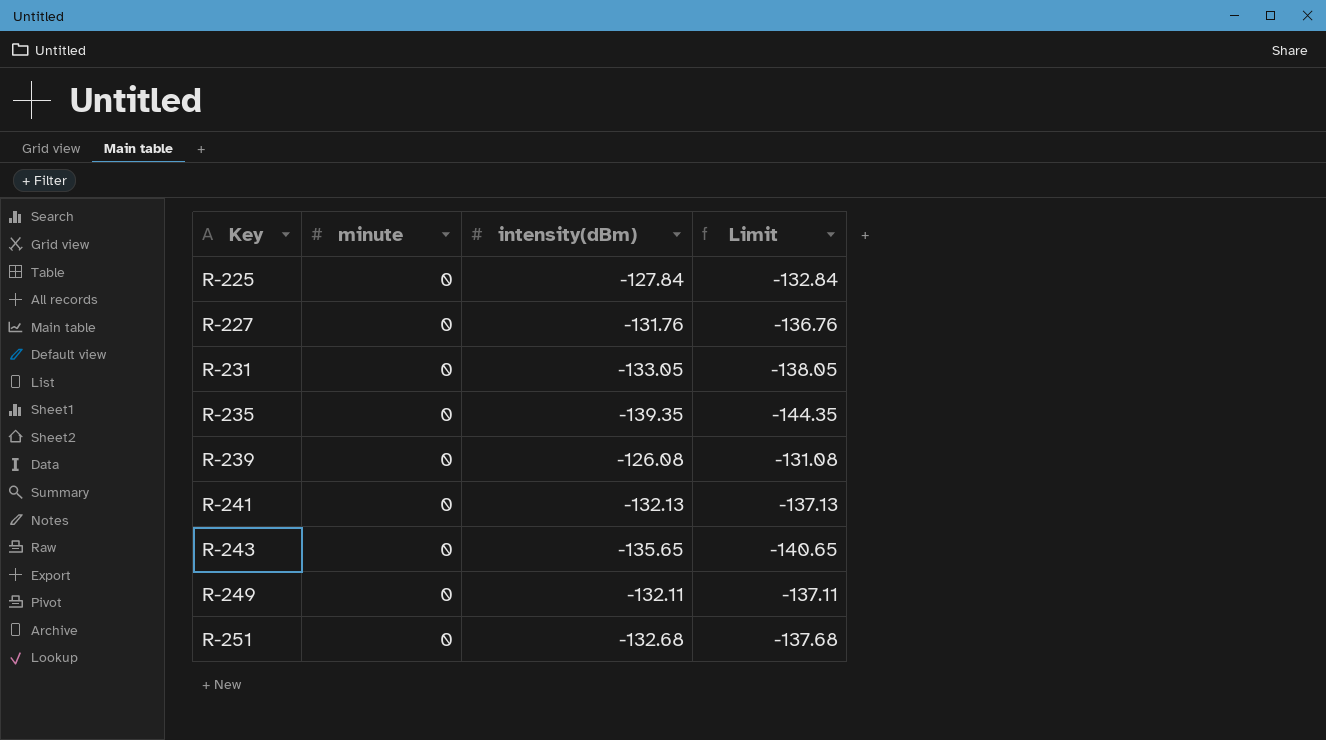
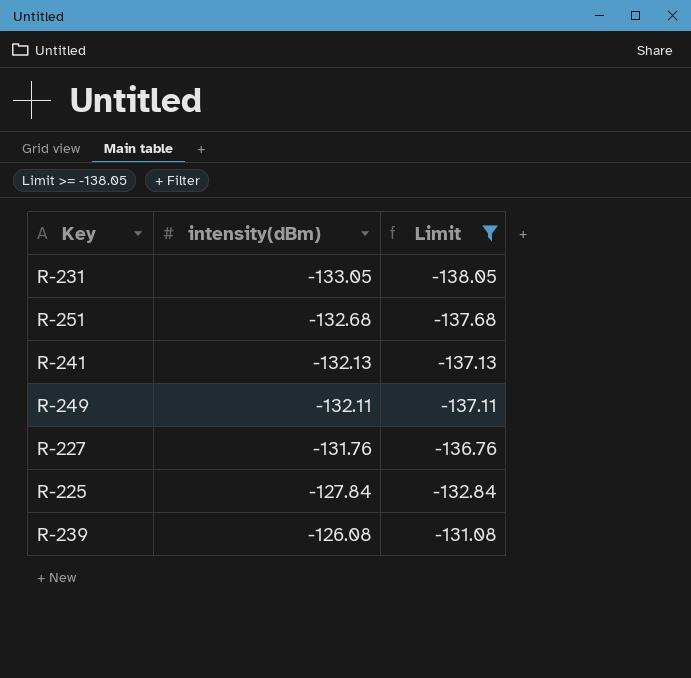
filter: none -> Limit >= -138.05
row order: Key ascending -> intensity(dBm) ascending
column minute | position: 2 -> none

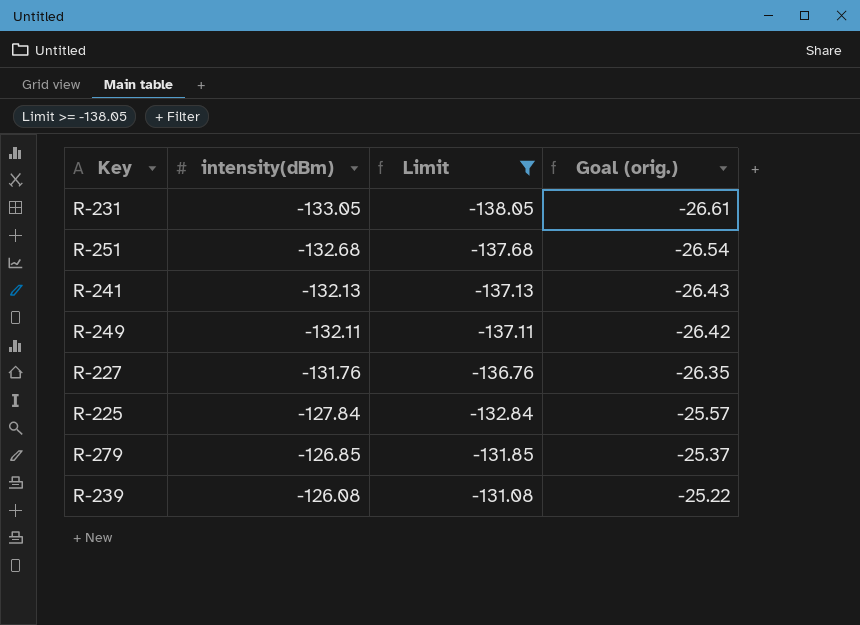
column Goal (orig.) | formula: none -> [intensity(dBm)] * 0.2
row R-279: none -> -126.85 | -131.85 | -25.37

